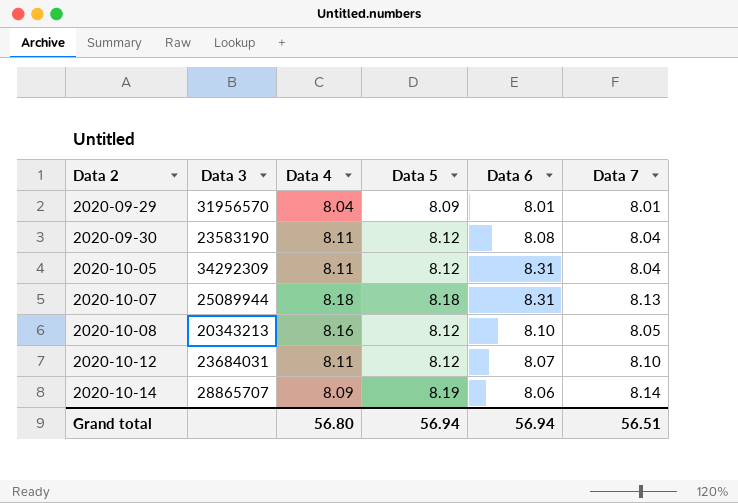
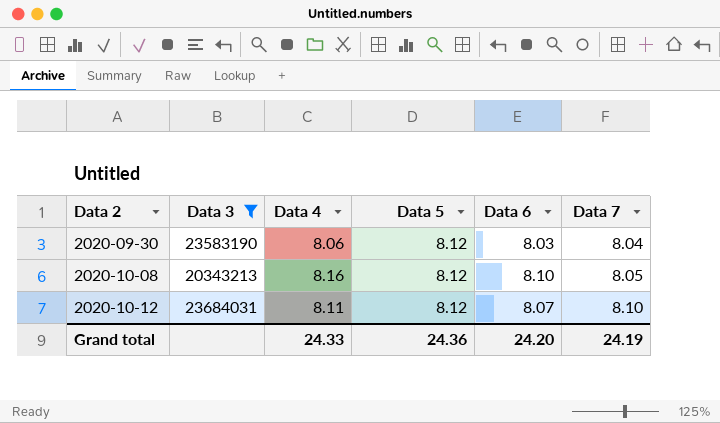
filter: none -> Data 3 <= 23684031
2020-09-30 | Data 4: 8.11 -> 8.06
2020-09-30 | Data 6: 8.08 -> 8.03
Grand total | Data 4: 56.80 -> 24.33
Grand total | Data 5: 56.94 -> 24.36
Grand total | Data 6: 56.94 -> 24.20
Grand total | Data 7: 56.51 -> 24.19

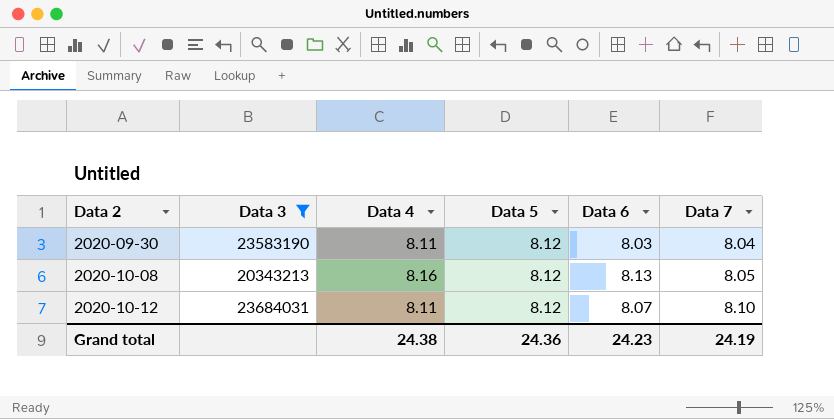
2020-09-30 | Data 4: 8.06 -> 8.11
2020-10-08 | Data 6: 8.10 -> 8.13
Grand total | Data 4: 24.33 -> 24.38
Grand total | Data 6: 24.20 -> 24.23

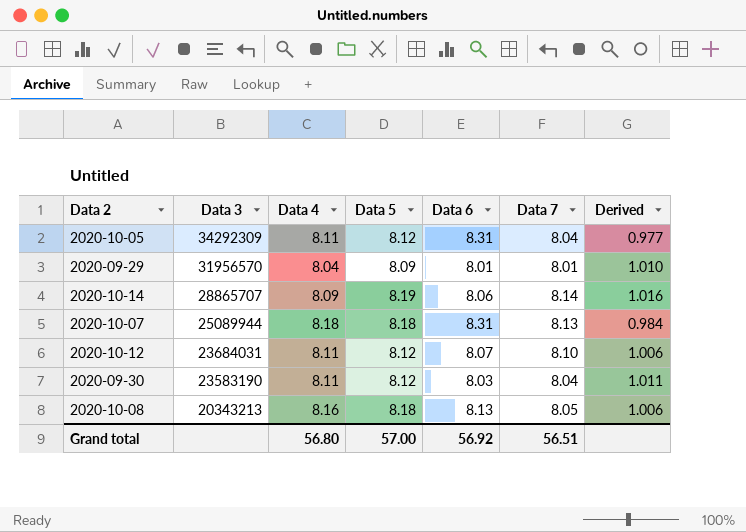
filter: Data 3 <= 23684031 -> none
row order: Data 2 ascending -> Data 3 descending
column Derived | formula: none -> [Data 5] / [Data 6]
2020-10-08 | Data 5: 8.12 -> 8.18
Grand total | Data 4: 24.38 -> 56.80
Grand total | Data 5: 24.36 -> 57.00
Grand total | Data 6: 24.23 -> 56.92
Grand total | Data 7: 24.19 -> 56.51

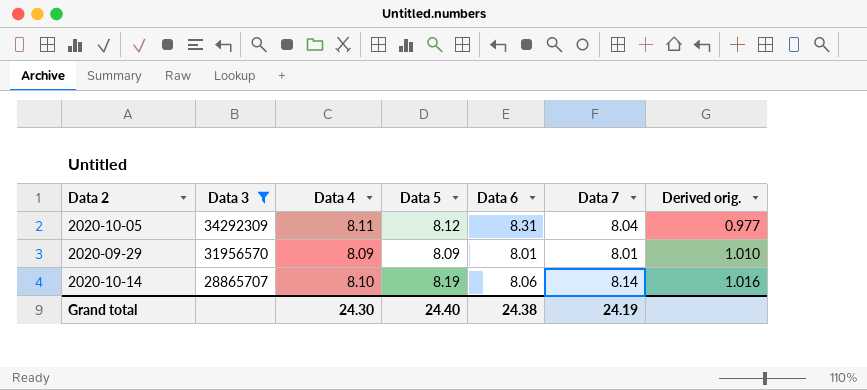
filter: none -> Data 3 >= 28865707
column name: Derived -> Derived orig.
2020-09-29 | Data 4: 8.04 -> 8.09
2020-10-14 | Data 4: 8.09 -> 8.10
Grand total | Data 4: 56.80 -> 24.30
Grand total | Data 5: 57.00 -> 24.40
Grand total | Data 6: 56.92 -> 24.38
Grand total | Data 7: 56.51 -> 24.19

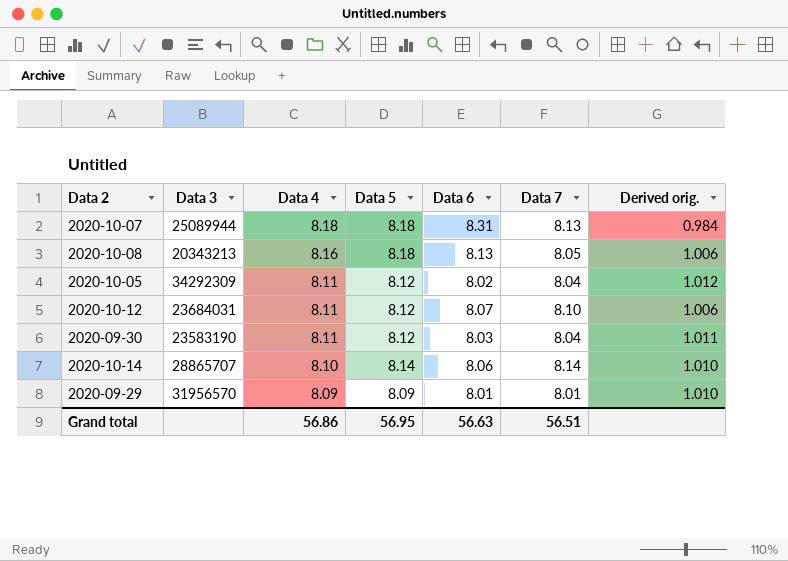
filter: Data 3 >= 28865707 -> none
row order: Data 3 descending -> Data 4 descending
2020-10-05 | Data 6: 8.31 -> 8.02
2020-10-05 | Derived orig.: 0.977 -> 1.012
2020-10-14 | Data 5: 8.19 -> 8.14
2020-10-14 | Derived orig.: 1.016 -> 1.010
Grand total | Data 4: 24.30 -> 56.86
Grand total | Data 5: 24.40 -> 56.95
Grand total | Data 6: 24.38 -> 56.63
Grand total | Data 7: 24.19 -> 56.51

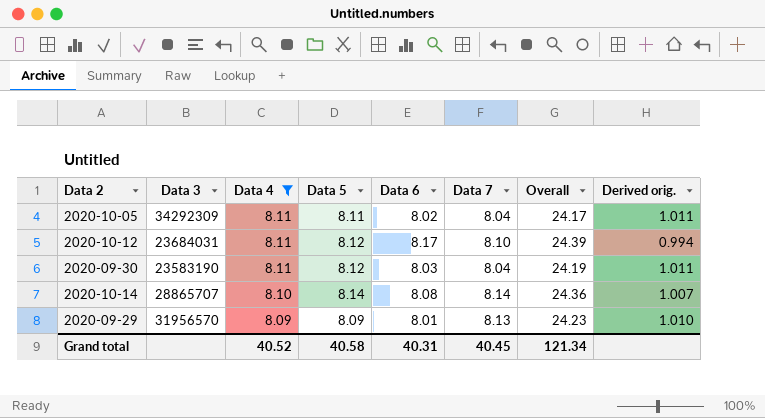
filter: none -> Data 4 <= 8.11
column Overall | formula: none -> [Data 5] + [Data 6] + [Data 7]
2020-10-05 | Data 5: 8.12 -> 8.11
2020-10-05 | Derived orig.: 1.012 -> 1.011
2020-10-12 | Data 6: 8.07 -> 8.17
2020-10-12 | Derived orig.: 1.006 -> 0.994
2020-10-14 | Data 6: 8.06 -> 8.08
2020-10-14 | Derived orig.: 1.010 -> 1.007
2020-09-29 | Data 7: 8.01 -> 8.13
Grand total | Data 4: 56.86 -> 40.52
Grand total | Data 5: 56.95 -> 40.58
Grand total | Data 6: 56.63 -> 40.31
Grand total | Data 7: 56.51 -> 40.45

